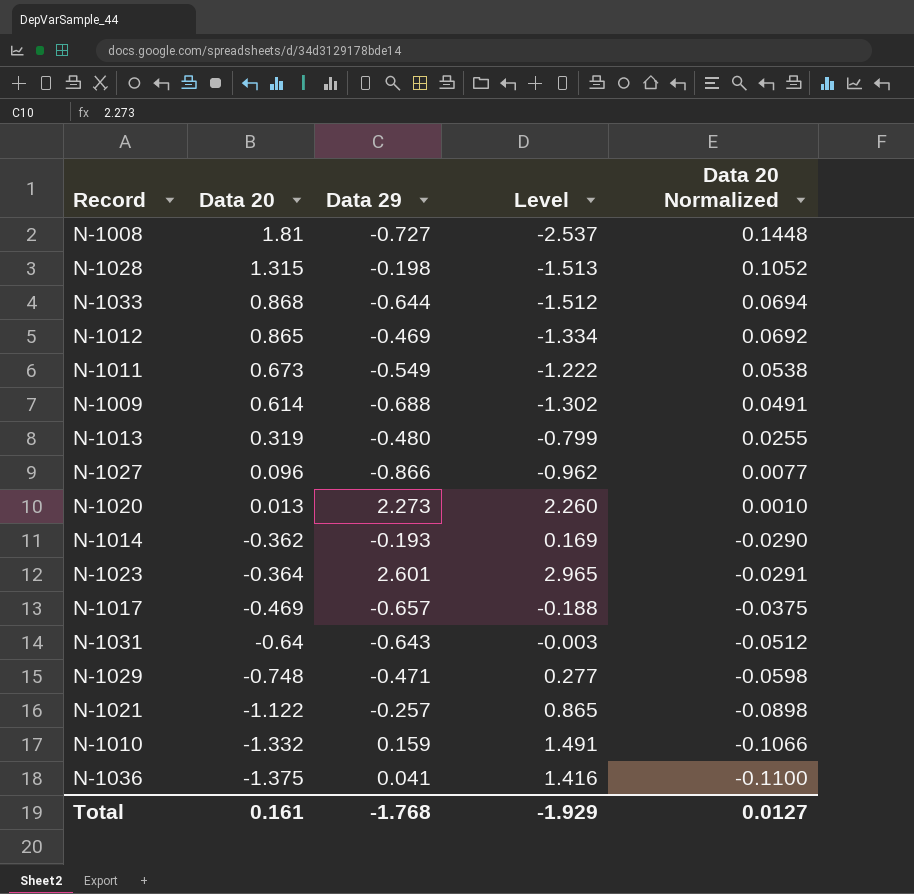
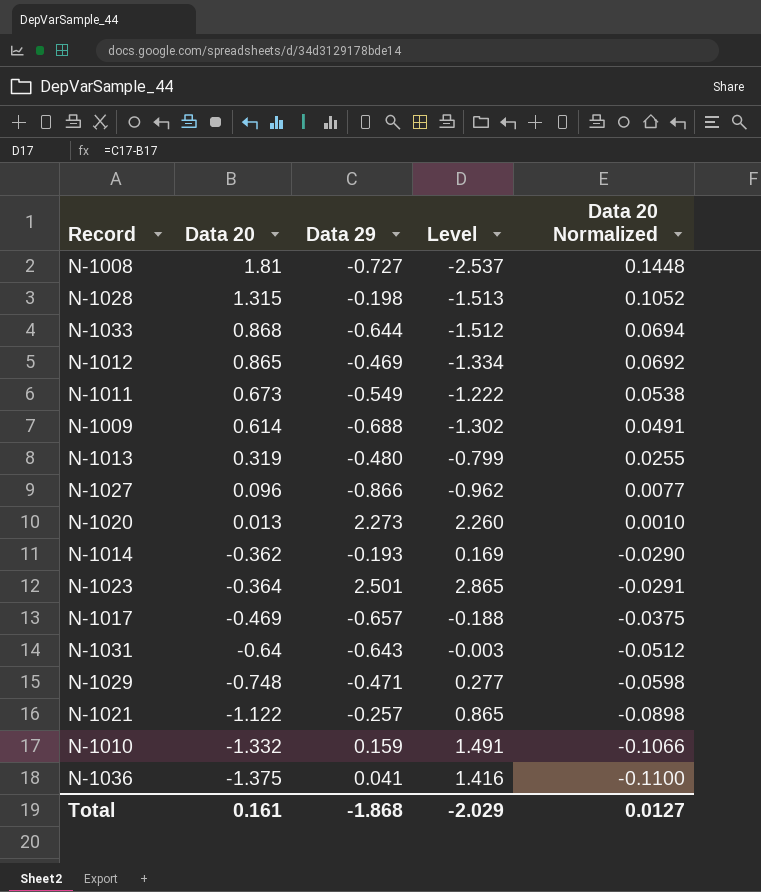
N-1023 | Data 29: 2.601 -> 2.501
N-1023 | Level: 2.965 -> 2.865
Total | Data 29: -1.768 -> -1.868
Total | Level: -1.929 -> -2.029

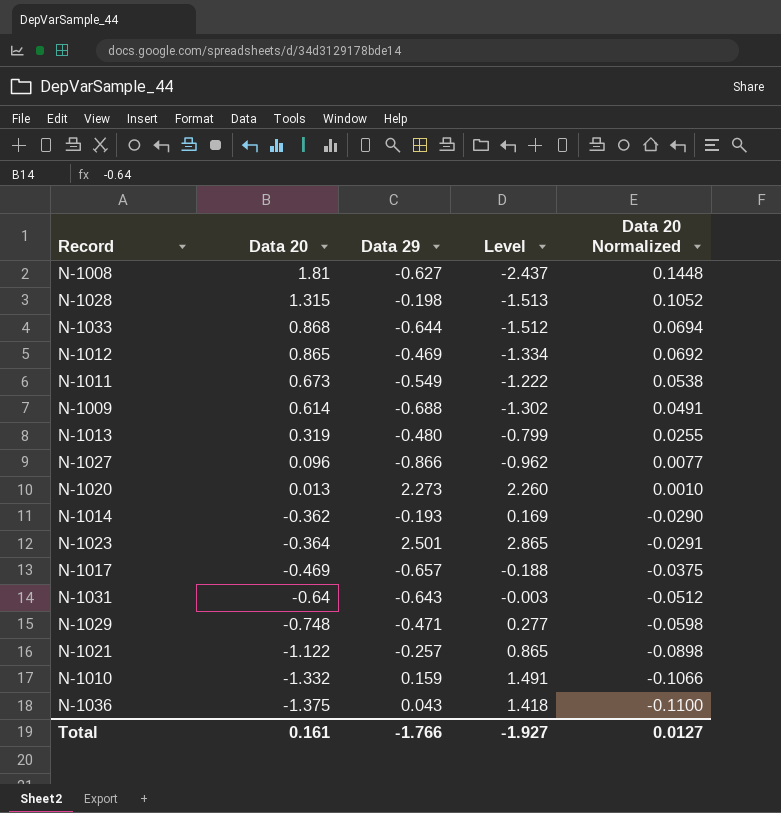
N-1008 | Data 29: -0.727 -> -0.627
N-1008 | Level: -2.537 -> -2.437
N-1036 | Data 29: 0.041 -> 0.043
N-1036 | Level: 1.416 -> 1.418
Total | Data 29: -1.868 -> -1.766
Total | Level: -2.029 -> -1.927

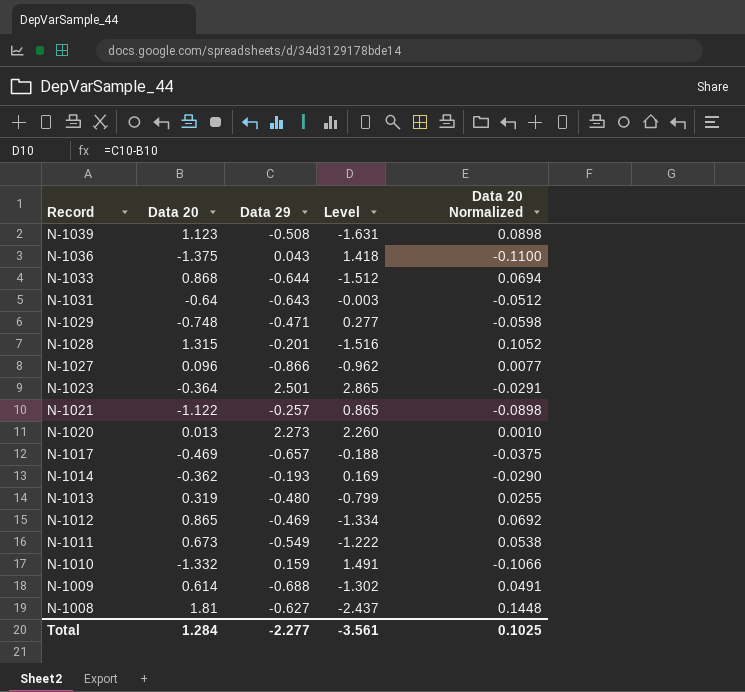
row order: Data 20 descending -> Record descending
row N-1039: none -> 1.123 | -0.508 | -1.631 | 0.0898
N-1028 | Data 29: -0.198 -> -0.201
N-1028 | Level: -1.513 -> -1.516
Total | Data 20: 0.161 -> 1.284
Total | Data 29: -1.766 -> -2.277
Total | Level: -1.927 -> -3.561
Total | Data 20 Normalized: 0.0127 -> 0.1025

